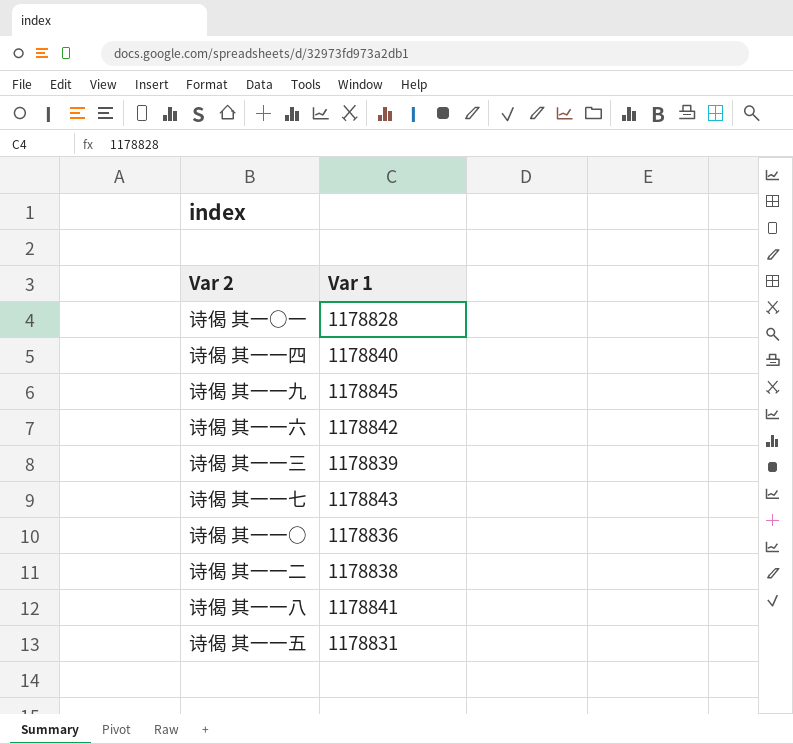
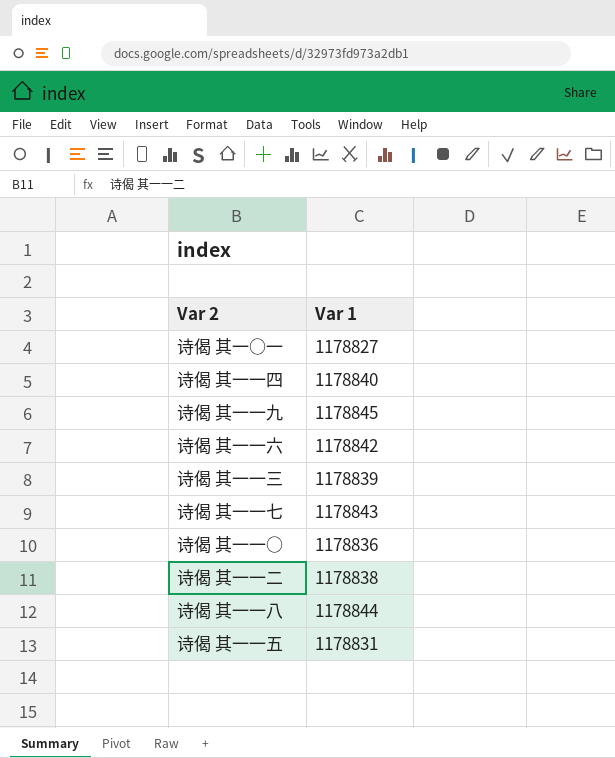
诗偈 其一○一 | Var 1: 1178828 -> 1178827
诗偈 其一一八 | Var 1: 1178841 -> 1178844

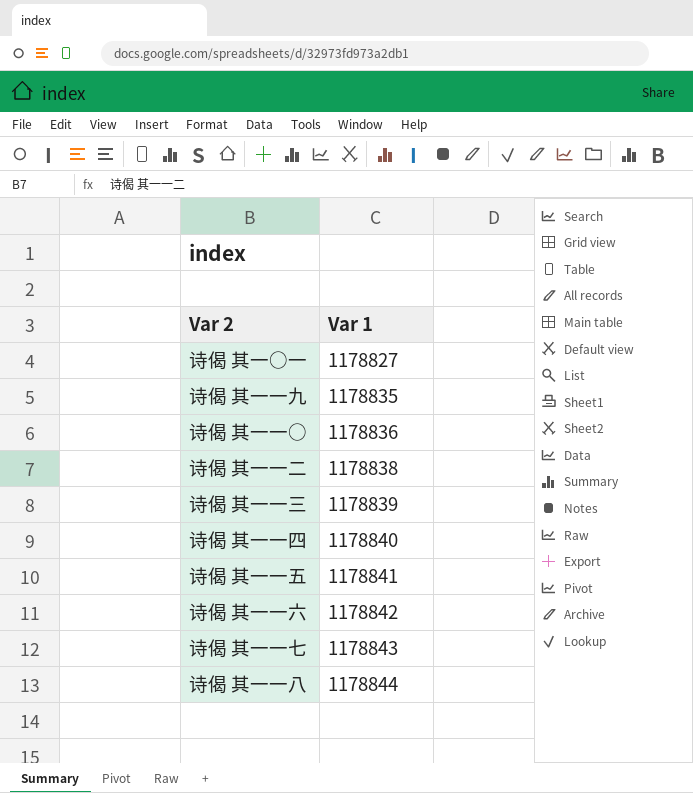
row order: none -> Var 1 ascending
诗偈 其一一九 | Var 1: 1178845 -> 1178835
诗偈 其一一五 | Var 1: 1178831 -> 1178841

